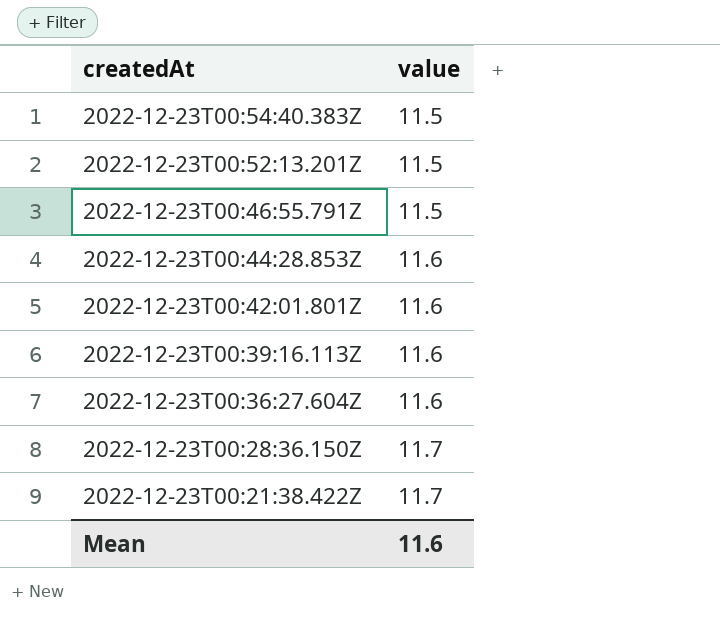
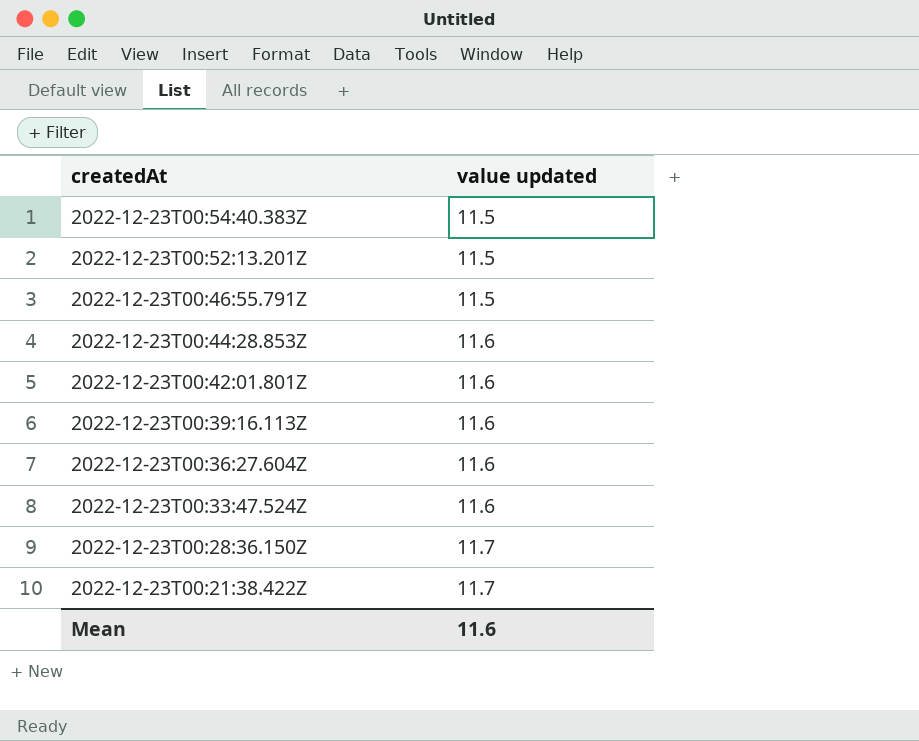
column name: value -> value updated
row 2022-12-23T00:33:47.524Z: none -> 11.6

